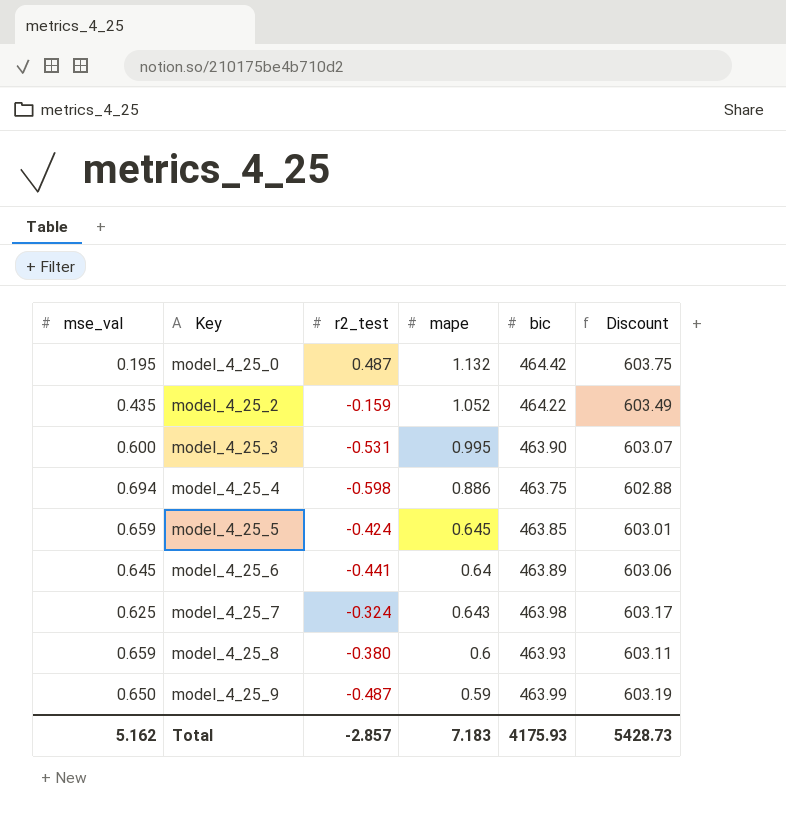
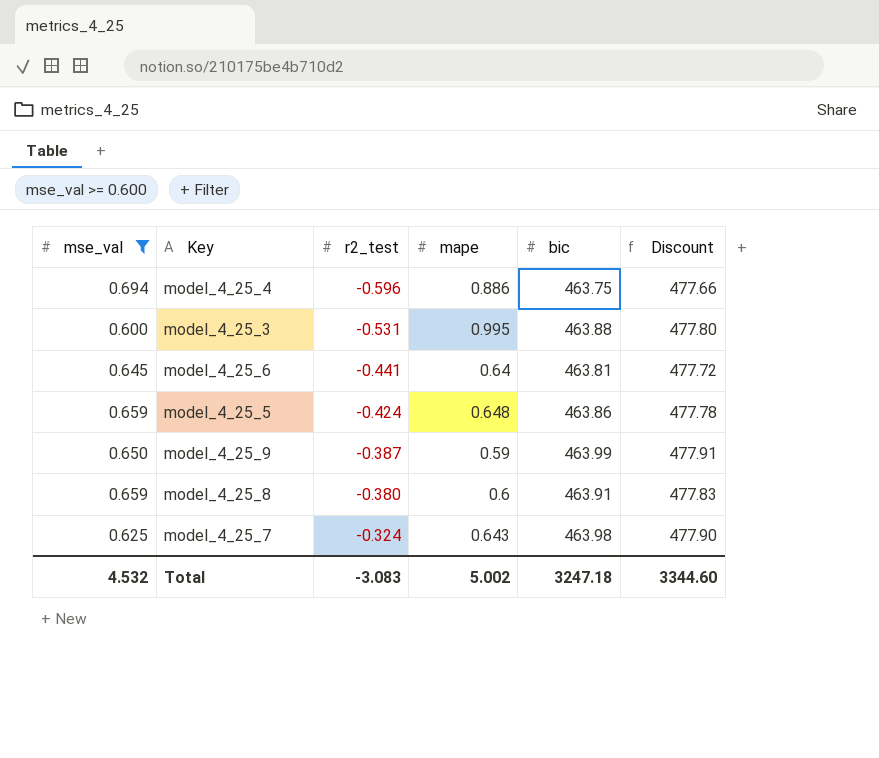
filter: none -> mse_val >= 0.600
row order: Key ascending -> r2_test ascending
column Discount | formula: [bic] * 1.3 -> [bic] * 1.03
model_4_25_4 | r2_test: -0.598 -> -0.596
model_4_25_3 | bic: 463.90 -> 463.88
model_4_25_6 | bic: 463.89 -> 463.81
model_4_25_5 | mape: 0.645 -> 0.648
model_4_25_5 | bic: 463.85 -> 463.86
model_4_25_9 | r2_test: -0.487 -> -0.387
model_4_25_8 | bic: 463.93 -> 463.91
Total | mse_val: 5.162 -> 4.532
Total | r2_test: -2.857 -> -3.083
Total | mape: 7.183 -> 5.002
Total | bic: 4175.93 -> 3247.18
Total | Discount: 5428.73 -> 3344.60

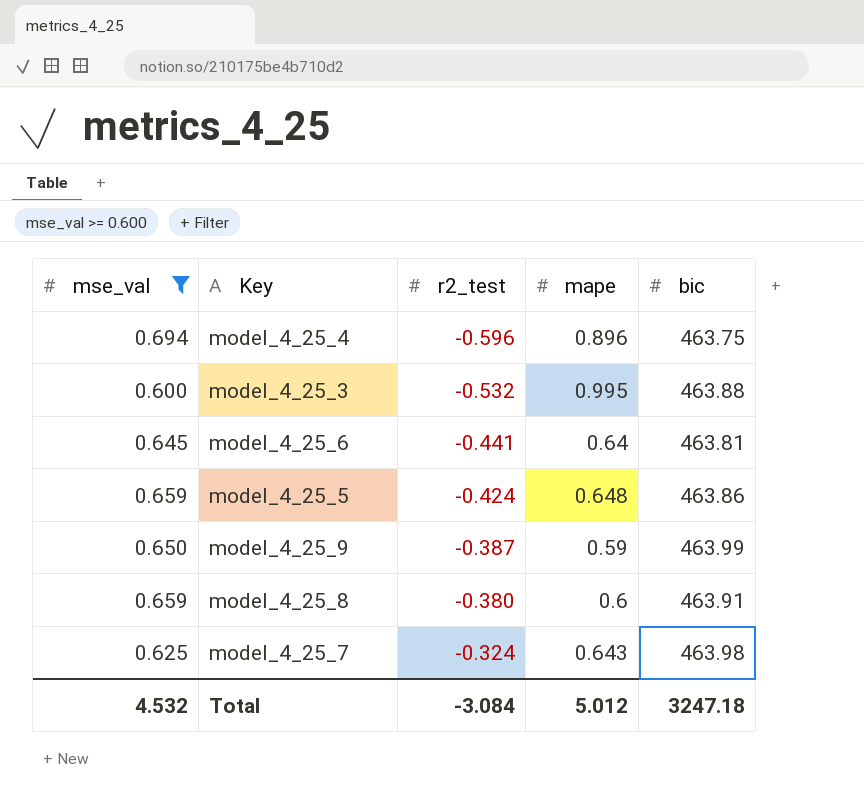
column Discount | formula: [bic] * 1.03 -> none
model_4_25_4 | mape: 0.886 -> 0.896
model_4_25_3 | r2_test: -0.531 -> -0.532
Total | r2_test: -3.083 -> -3.084
Total | mape: 5.002 -> 5.012

